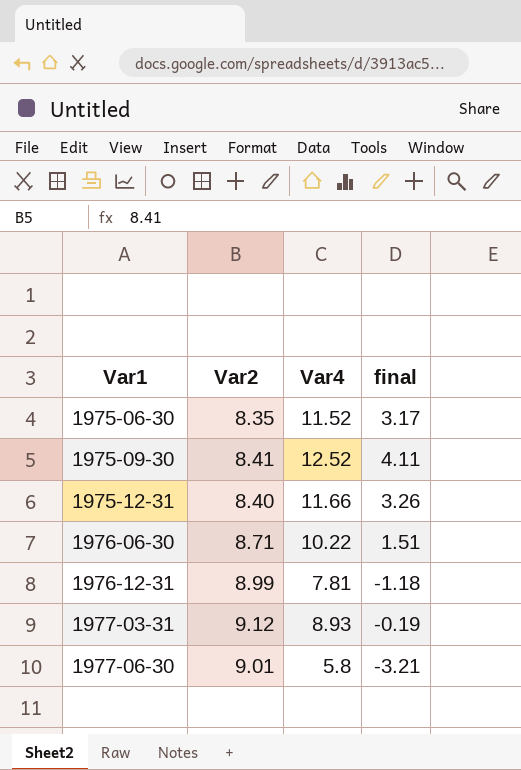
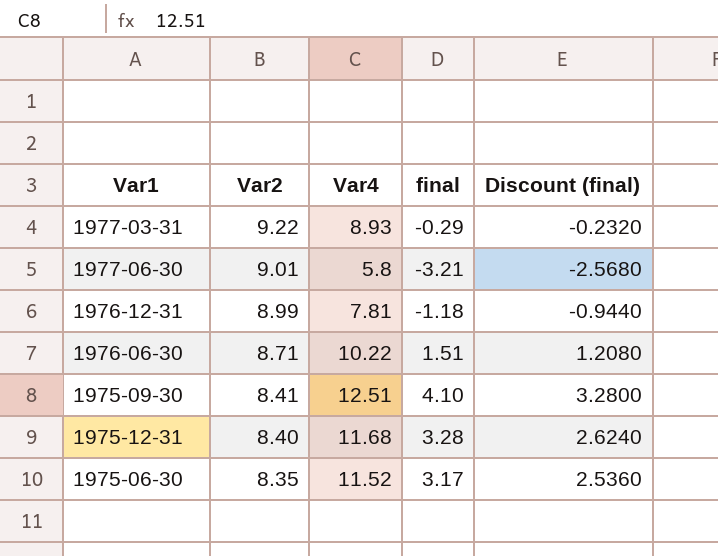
row order: Var1 ascending -> Var2 descending
column Discount (final) | formula: none -> [final] * 0.8
1977-03-31 | Var2: 9.12 -> 9.22
1977-03-31 | final: -0.19 -> -0.29
1975-09-30 | Var4: 12.52 -> 12.51
1975-09-30 | final: 4.11 -> 4.10
1975-12-31 | Var4: 11.66 -> 11.68
1975-12-31 | final: 3.26 -> 3.28

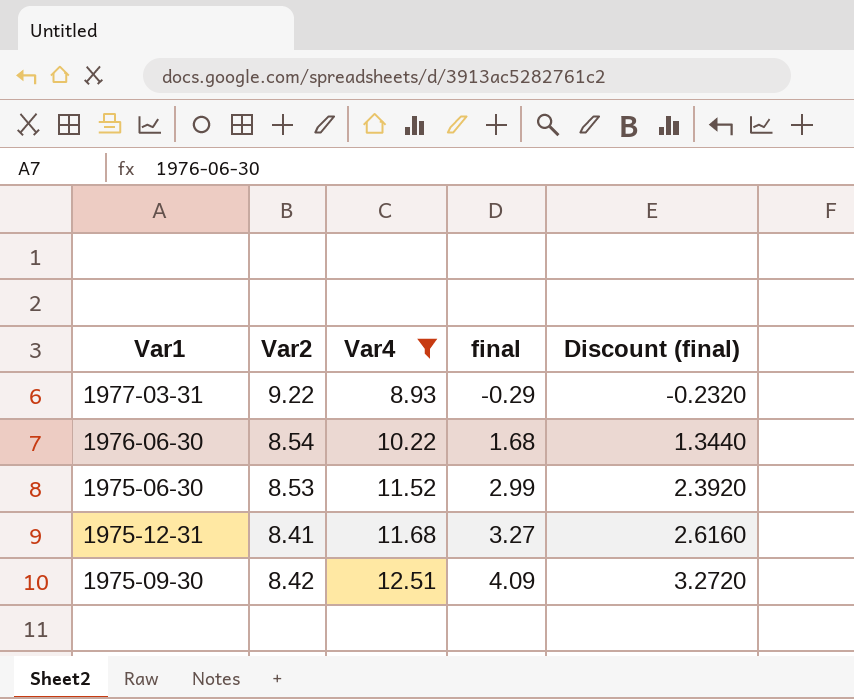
filter: none -> Var4 >= 8.93
row order: Var2 descending -> Var4 ascending
1976-06-30 | Var2: 8.71 -> 8.54
1976-06-30 | final: 1.51 -> 1.68
1976-06-30 | Discount (final): 1.2080 -> 1.3440
1975-06-30 | Var2: 8.35 -> 8.53
1975-06-30 | final: 3.17 -> 2.99
1975-06-30 | Discount (final): 2.5360 -> 2.3920
1975-12-31 | Var2: 8.40 -> 8.41
1975-12-31 | final: 3.28 -> 3.27
1975-12-31 | Discount (final): 2.6240 -> 2.6160
1975-09-30 | Var2: 8.41 -> 8.42
1975-09-30 | final: 4.10 -> 4.09
1975-09-30 | Discount (final): 3.2800 -> 3.2720

